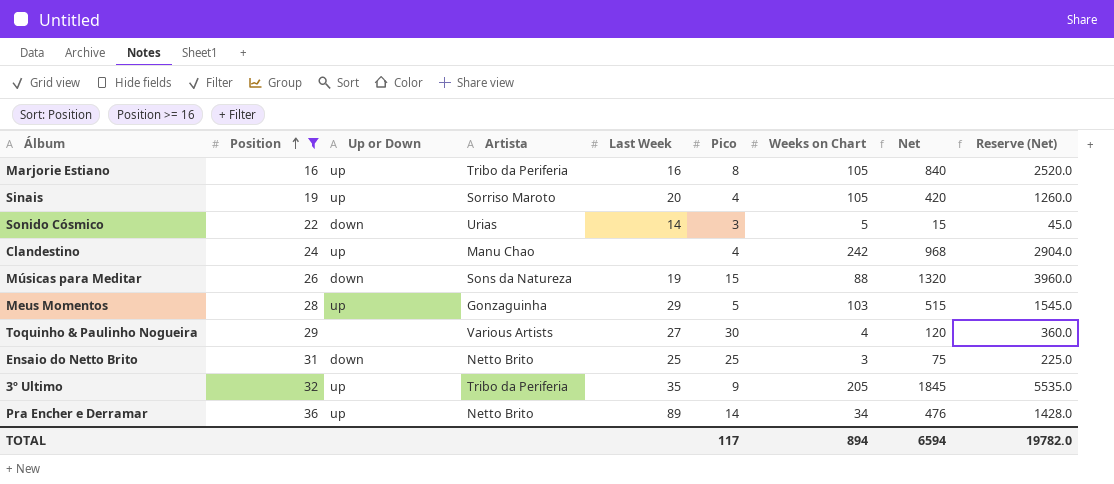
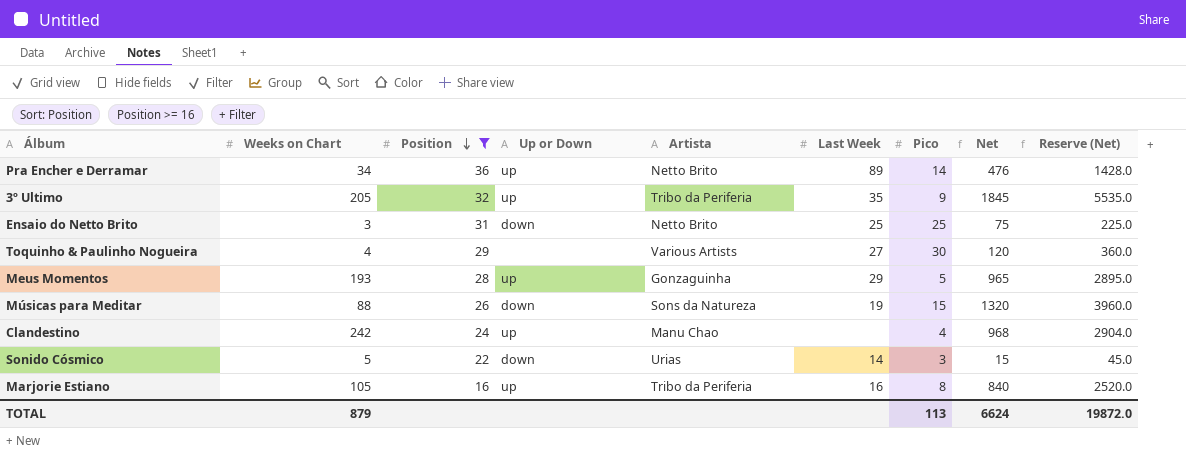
row order: Position ascending -> Position descending
column Weeks on Chart | position: 7 -> 2
row Sinais: 19 | up | Sorriso Maroto | 20 | 4 | 105 | 420 | 1260.0 -> none
Meus Momentos | Weeks on Chart: 103 -> 193
Meus Momentos | Net: 515 -> 965
Meus Momentos | Reserve (Net): 1545.0 -> 2895.0
TOTAL | Weeks on Chart: 894 -> 879
TOTAL | Pico: 117 -> 113
TOTAL | Net: 6594 -> 6624
TOTAL | Reserve (Net): 19782.0 -> 19872.0

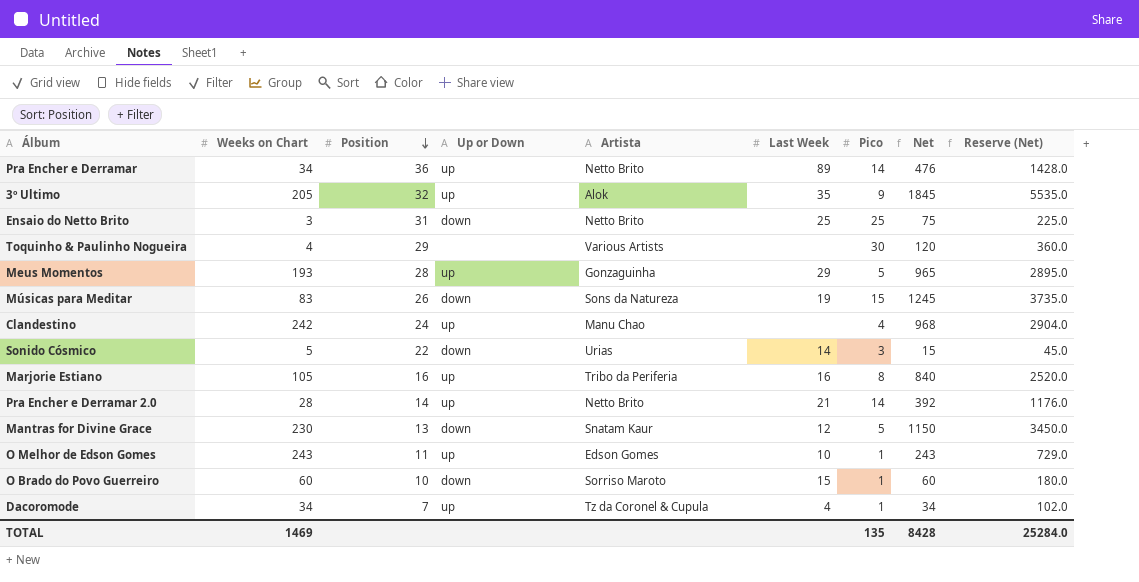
filter: Position >= 16 -> none
3º Ultimo | Artista: Tribo da Periferia -> Alok
Toquinho & Paulinho Nogueira | Last Week: 27 -> none
Músicas para Meditar | Weeks on Chart: 88 -> 83
Músicas para Meditar | Net: 1320 -> 1245
Músicas para Meditar | Reserve (Net): 3960.0 -> 3735.0
TOTAL | Weeks on Chart: 879 -> 1469
TOTAL | Pico: 113 -> 135
TOTAL | Net: 6624 -> 8428
TOTAL | Reserve (Net): 19872.0 -> 25284.0

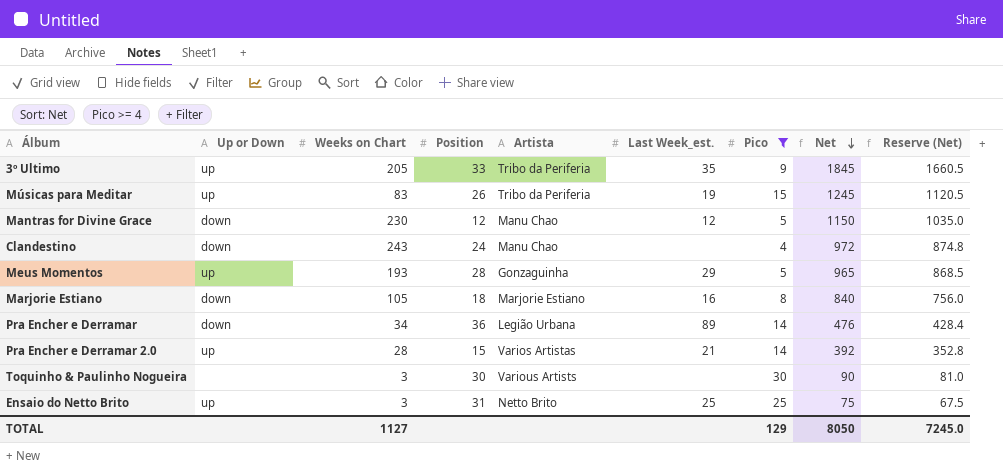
filter: none -> Pico >= 4
row order: Position descending -> Net descending
column Up or Down | position: 4 -> 2
column name: Last Week -> Last Week_est.
column Reserve (Net) | formula: [Net] * 3 -> [Net] * 0.9
3º Ultimo | Position: 32 -> 33
3º Ultimo | Artista: Alok -> Tribo da Periferia
Músicas para Meditar | Up or Down: down -> up
Músicas para Meditar | Artista: Sons da Natureza -> Tribo da Periferia
Mantras for Divine Grace | Position: 13 -> 12
Mantras for Divine Grace | Artista: Snatam Kaur -> Manu Chao
Clandestino | Up or Down: up -> down
Clandestino | Weeks on Chart: 242 -> 243
Clandestino | Net: 968 -> 972
Marjorie Estiano | Up or Down: up -> down
Marjorie Estiano | Position: 16 -> 18
Marjorie Estiano | Artista: Tribo da Periferia -> Marjorie Estiano
Pra Encher e Derramar | Up or Down: up -> down
Pra Encher e Derramar | Artista: Netto Brito -> Legião Urbana
Pra Encher e Derramar 2.0 | Position: 14 -> 15
Pra Encher e Derramar 2.0 | Artista: Netto Brito -> Varios Artistas
Toquinho & Paulinho Nogueira | Weeks on Chart: 4 -> 3
Toquinho & Paulinho Nogueira | Position: 29 -> 30
Toquinho & Paulinho Nogueira | Net: 120 -> 90
Ensaio do Netto Brito | Up or Down: down -> up
TOTAL | Weeks on Chart: 1469 -> 1127
TOTAL | Pico: 135 -> 129
TOTAL | Net: 8428 -> 8050
TOTAL | Reserve (Net): 25284.0 -> 7245.0

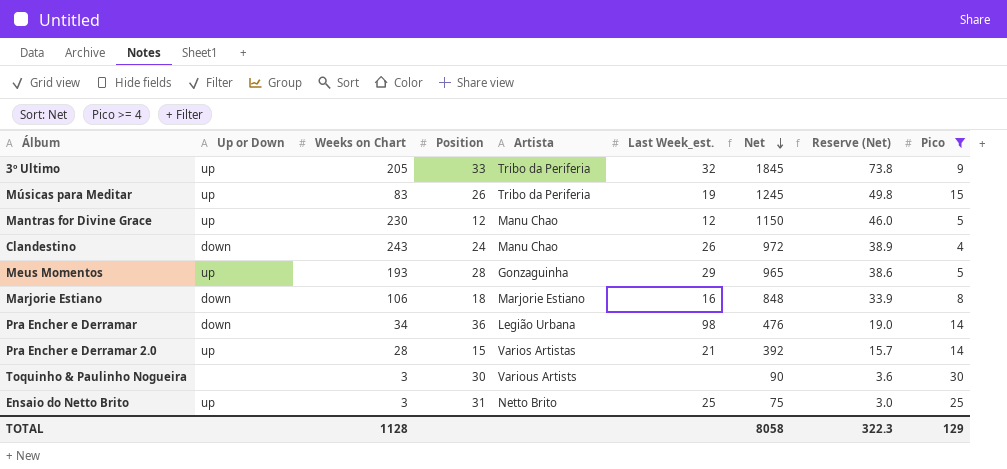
column Reserve (Net) | formula: [Net] * 0.9 -> [Net] * 0.04
column Pico | position: 7 -> 9
3º Ultimo | Last Week_est.: 35 -> 32
Mantras for Divine Grace | Up or Down: down -> up
Clandestino | Last Week_est.: none -> 26
Marjorie Estiano | Weeks on Chart: 105 -> 106
Marjorie Estiano | Net: 840 -> 848
Pra Encher e Derramar | Last Week_est.: 89 -> 98
TOTAL | Weeks on Chart: 1127 -> 1128
TOTAL | Net: 8050 -> 8058
TOTAL | Reserve (Net): 7245.0 -> 322.3

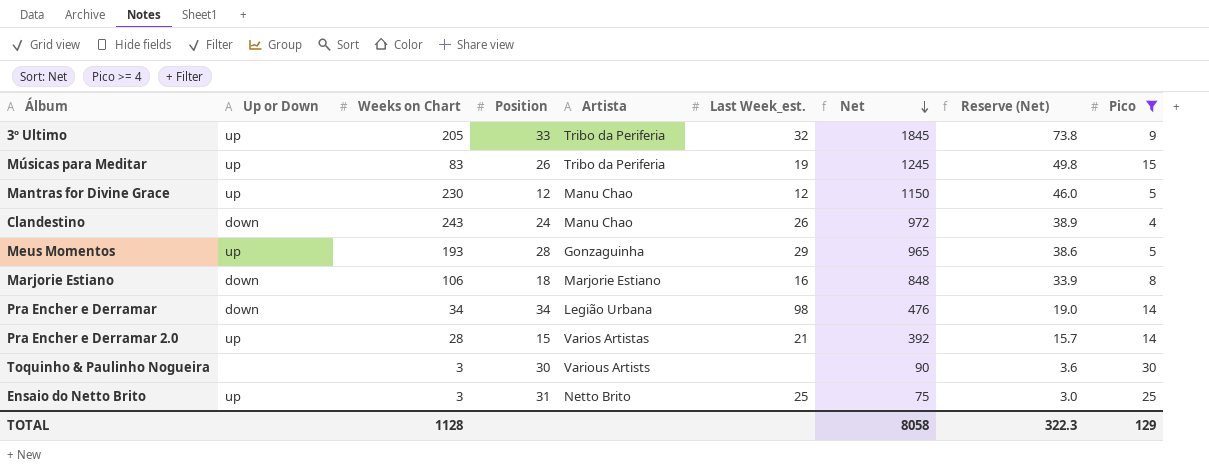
Pra Encher e Derramar | Position: 36 -> 34

